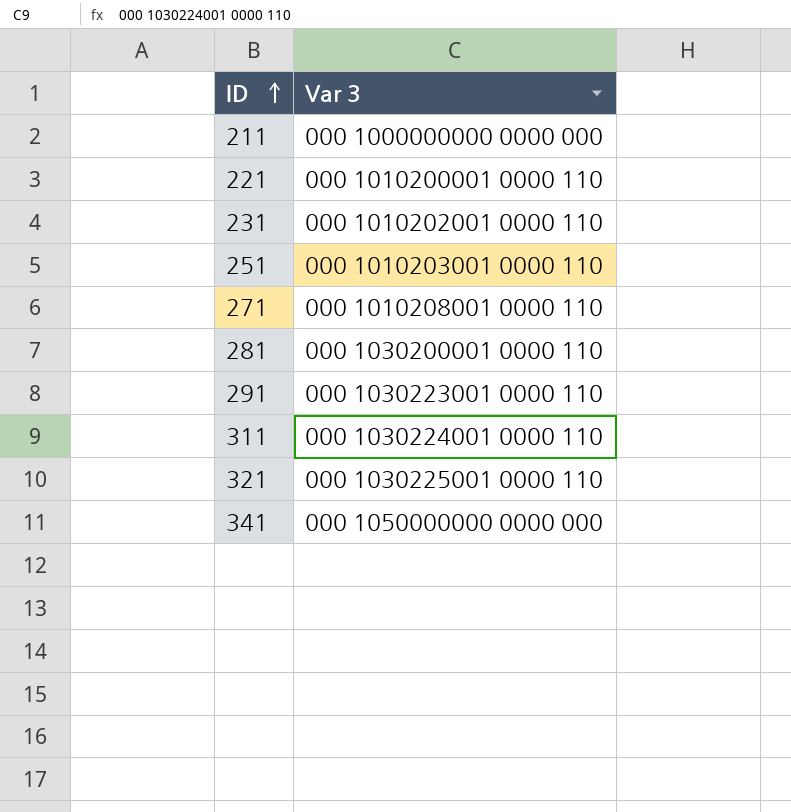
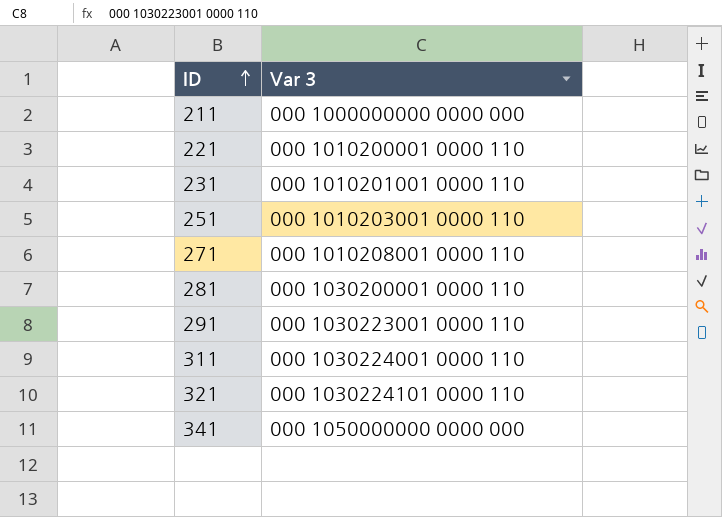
231 | Var 3: 000 1010202001 0000 110 -> 000 1010201001 0000 110
321 | Var 3: 000 1030225001 0000 110 -> 000 1030224101 0000 110

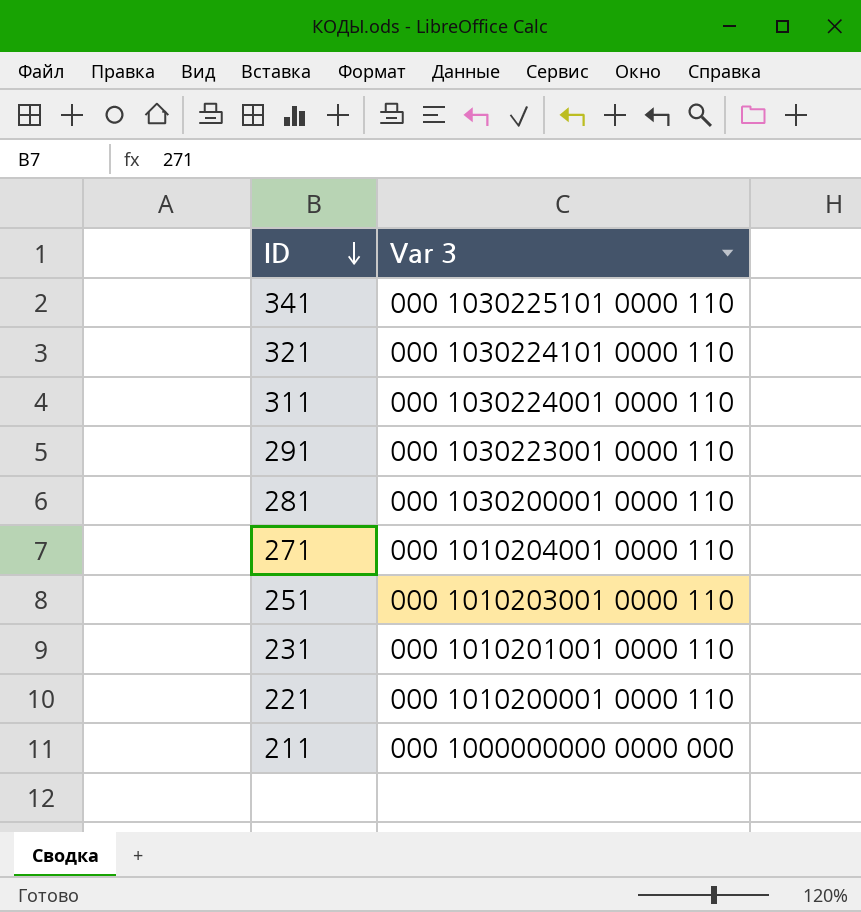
row order: ID ascending -> ID descending
341 | Var 3: 000 1050000000 0000 000 -> 000 1030225101 0000 110
271 | Var 3: 000 1010208001 0000 110 -> 000 1010204001 0000 110

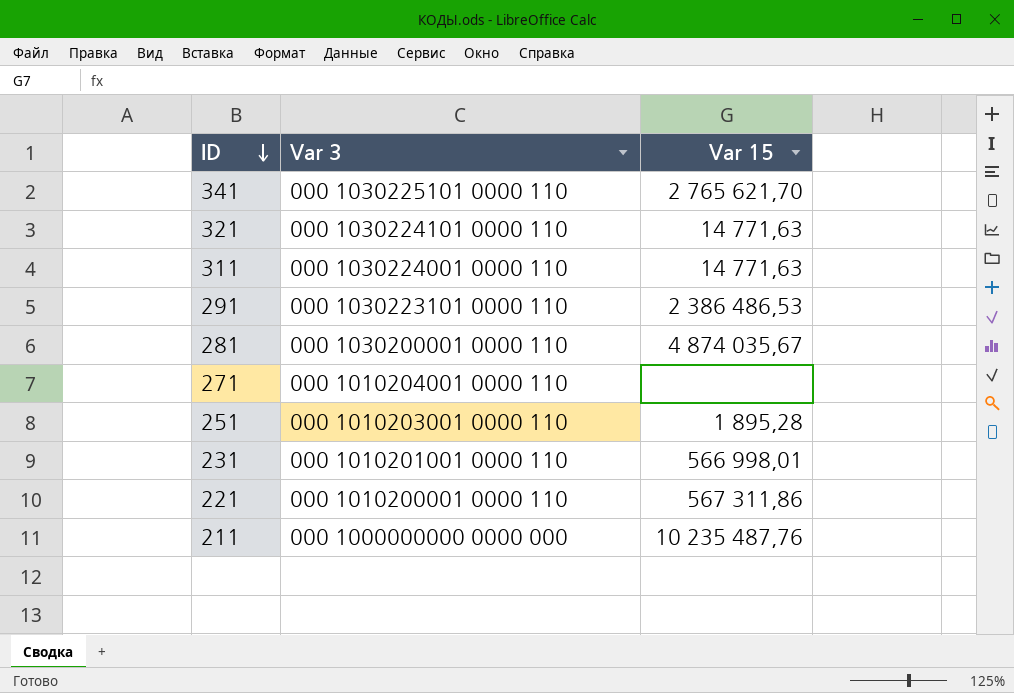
column Var 15 | position: none -> 3
291 | Var 3: 000 1030223001 0000 110 -> 000 1030223101 0000 110

